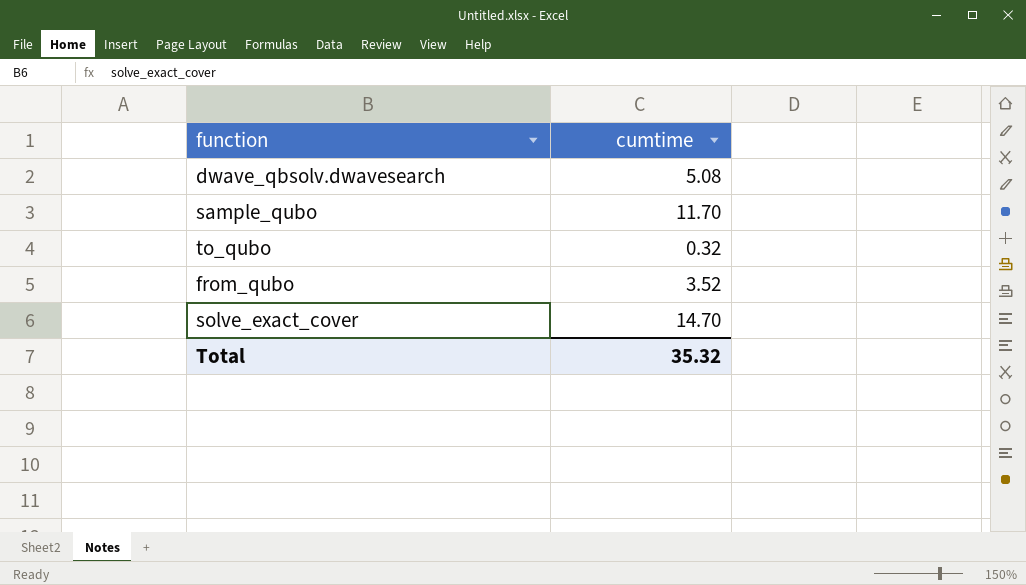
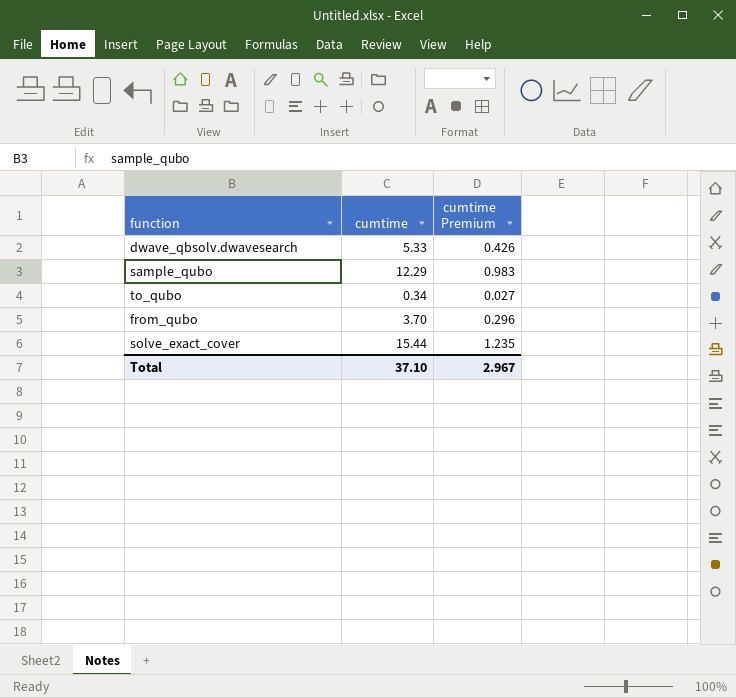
column cumtime Premium | formula: none -> [cumtime] * 0.08
dwave_qbsolv.dwavesearch | cumtime: 5.08 -> 5.33
sample_qubo | cumtime: 11.70 -> 12.29
to_qubo | cumtime: 0.32 -> 0.34
from_qubo | cumtime: 3.52 -> 3.70
solve_exact_cover | cumtime: 14.70 -> 15.44
Total | cumtime: 35.32 -> 37.10

